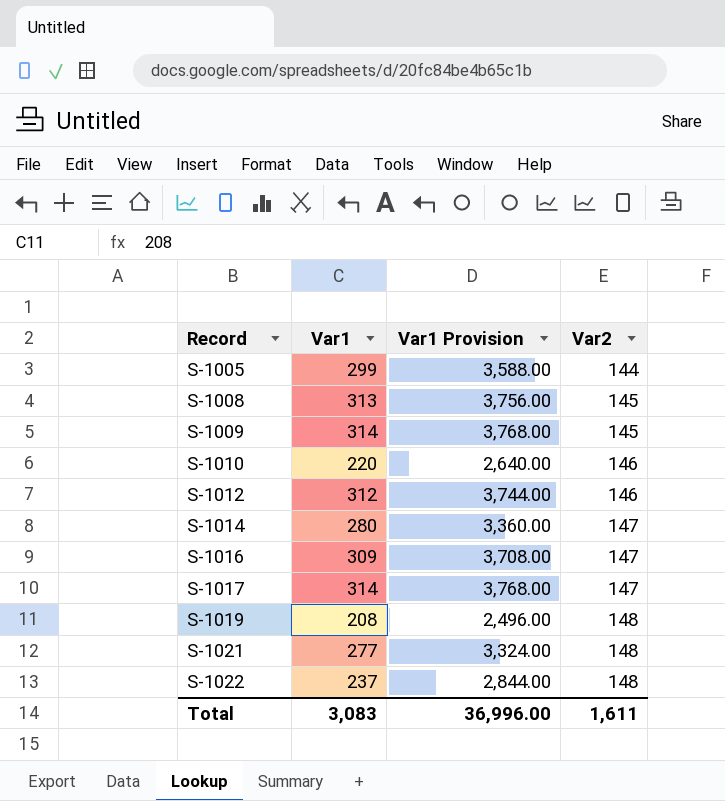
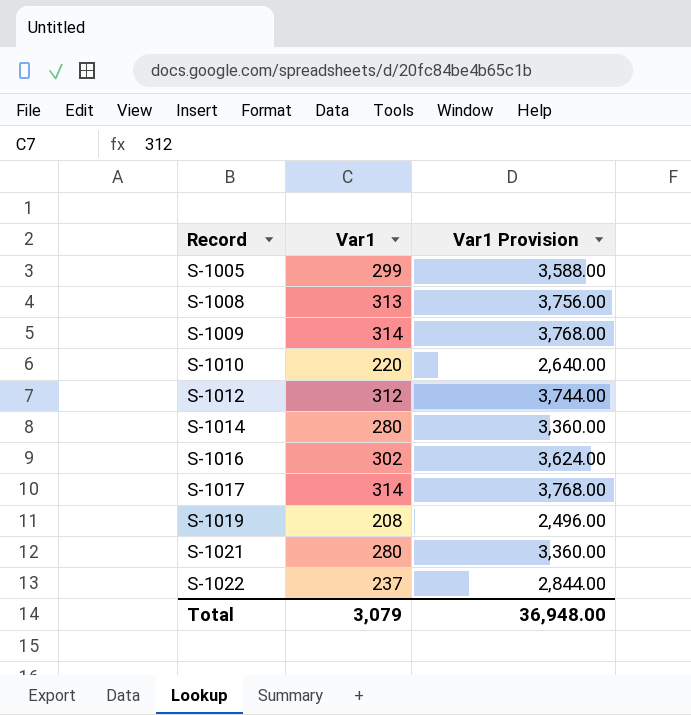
column Var2 | position: 4 -> none
S-1016 | Var1: 309 -> 302
S-1016 | Var1 Provision: 3,708.00 -> 3,624.00
S-1021 | Var1: 277 -> 280
S-1021 | Var1 Provision: 3,324.00 -> 3,360.00
Total | Var1: 3,083 -> 3,079
Total | Var1 Provision: 36,996.00 -> 36,948.00

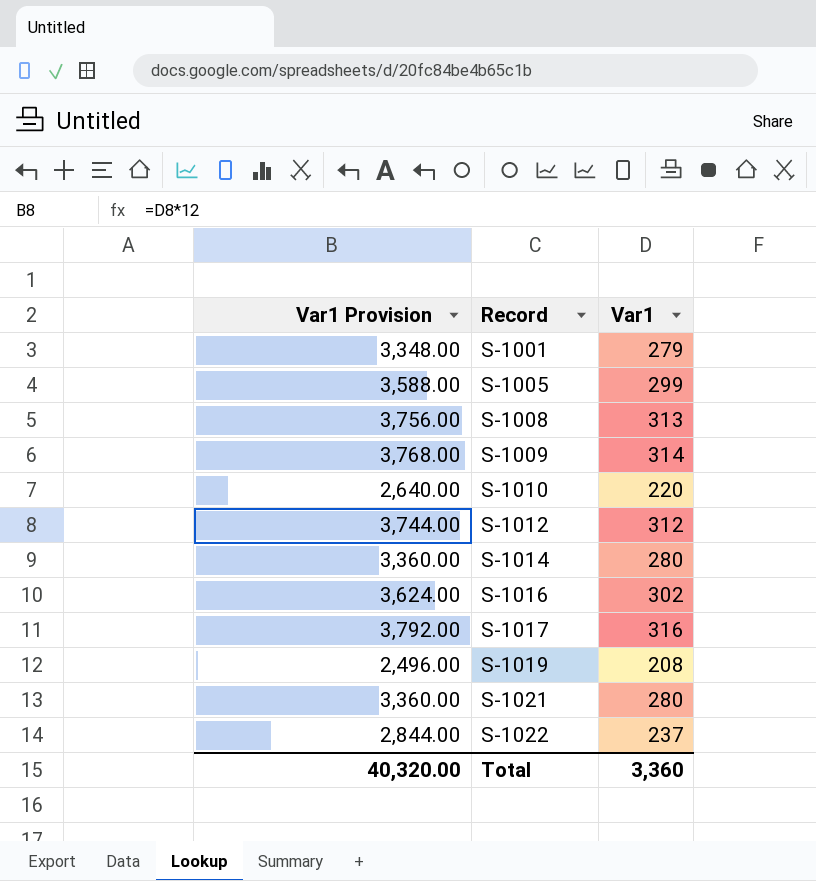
column Var1 Provision | position: 3 -> 1
row S-1001: none -> 3,348.00 | 279
S-1017 | Var1 Provision: 3,768.00 -> 3,792.00
S-1017 | Var1: 314 -> 316
Total | Var1 Provision: 36,948.00 -> 40,320.00
Total | Var1: 3,079 -> 3,360

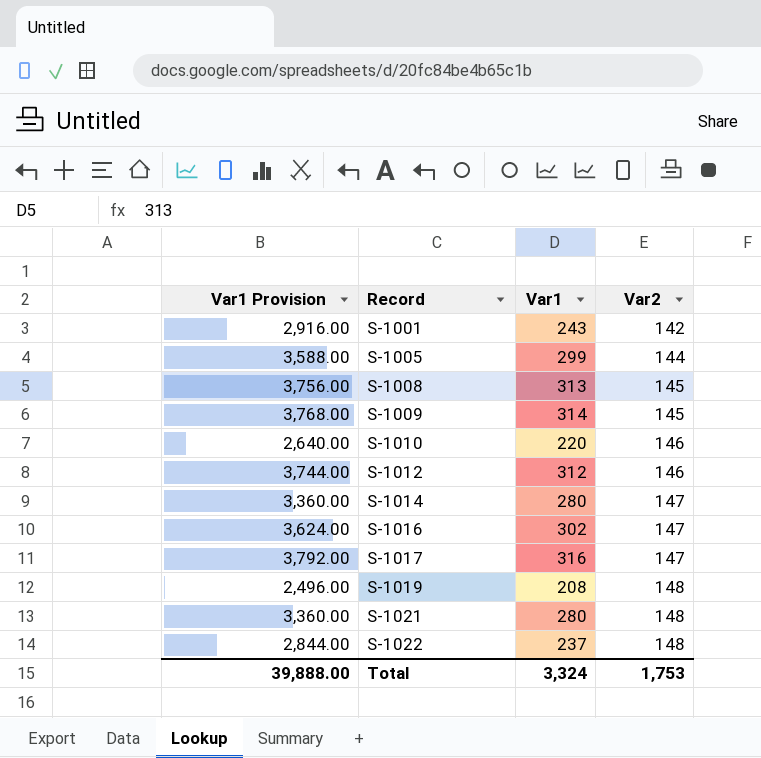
column Var2 | position: none -> 4
S-1001 | Var1 Provision: 3,348.00 -> 2,916.00
S-1001 | Var1: 279 -> 243
Total | Var1 Provision: 40,320.00 -> 39,888.00
Total | Var1: 3,360 -> 3,324

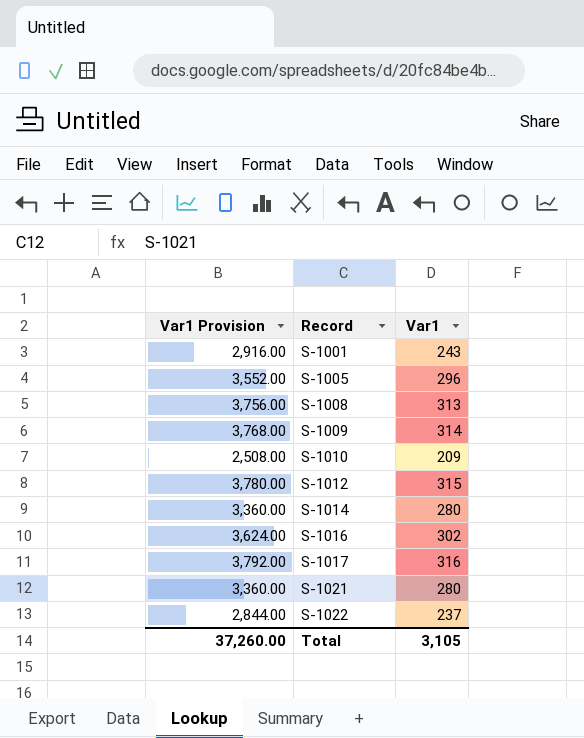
column Var2 | position: 4 -> none
row S-1019: 2,496.00 | 208 | 148 -> none
S-1005 | Var1 Provision: 3,588.00 -> 3,552.00
S-1005 | Var1: 299 -> 296
S-1010 | Var1 Provision: 2,640.00 -> 2,508.00
S-1010 | Var1: 220 -> 209
S-1012 | Var1 Provision: 3,744.00 -> 3,780.00
S-1012 | Var1: 312 -> 315
Total | Var1 Provision: 39,888.00 -> 37,260.00
Total | Var1: 3,324 -> 3,105

